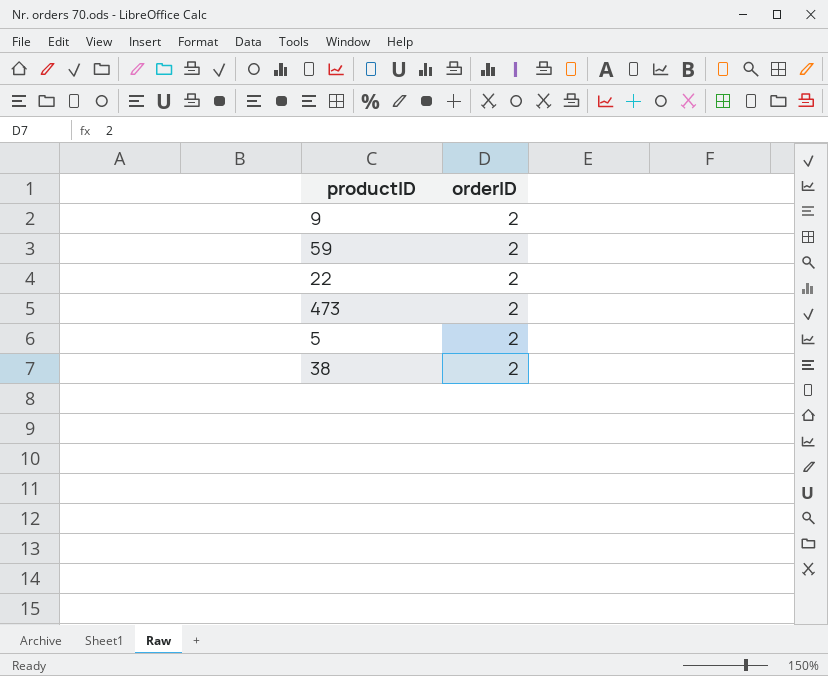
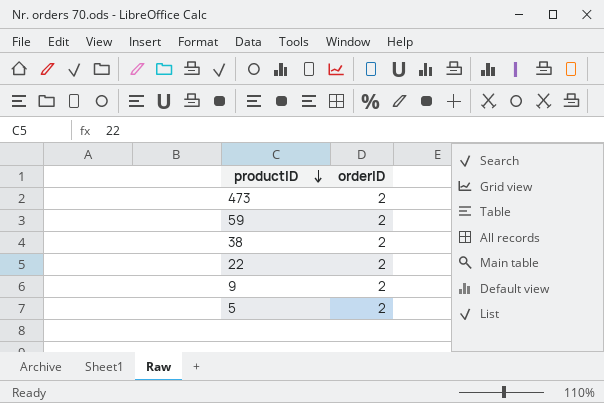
row order: none -> productID descending

